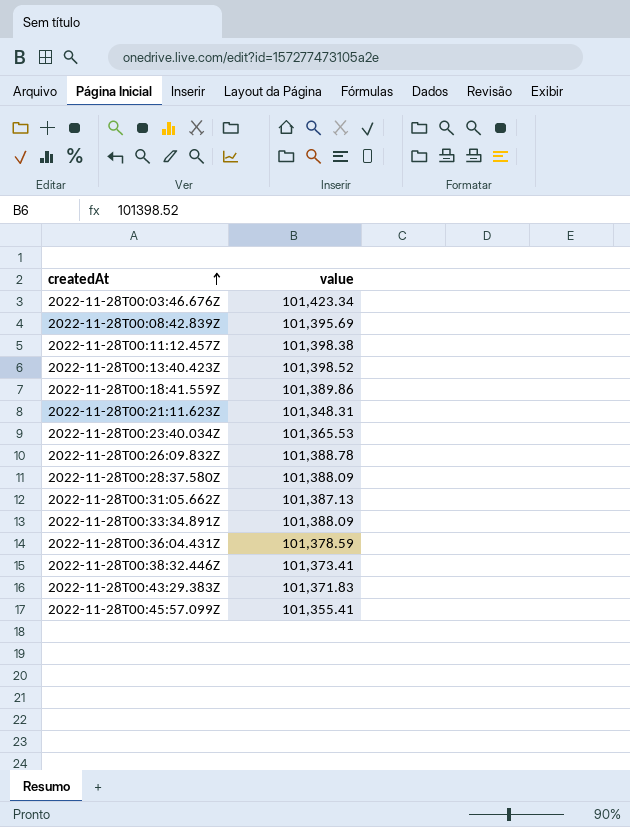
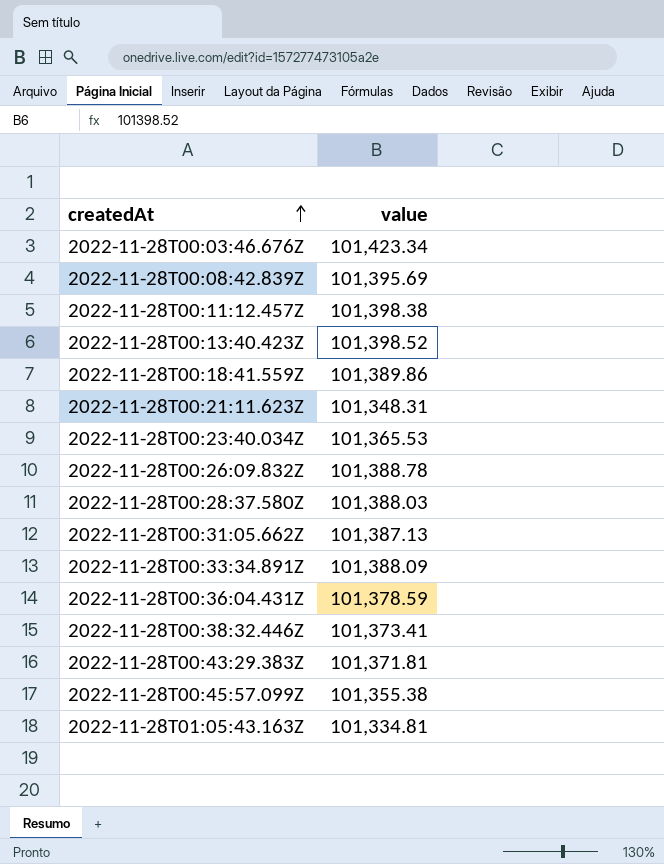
2022-11-28T00:28:37.580Z | value: 101,388.09 -> 101,388.03
2022-11-28T00:43:29.383Z | value: 101,371.83 -> 101,371.81
2022-11-28T00:45:57.099Z | value: 101,355.41 -> 101,355.38
row 2022-11-28T01:05:43.163Z: none -> 101,334.81

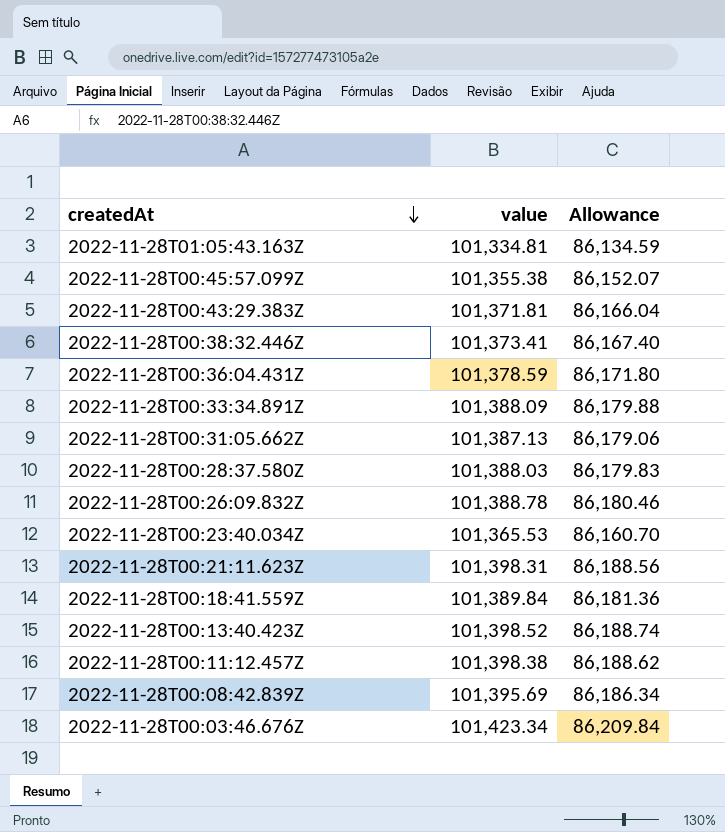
row order: createdAt ascending -> createdAt descending
column Allowance | formula: none -> [value] * 0.85
2022-11-28T00:21:11.623Z | value: 101,348.31 -> 101,398.31
2022-11-28T00:18:41.559Z | value: 101,389.86 -> 101,389.84

